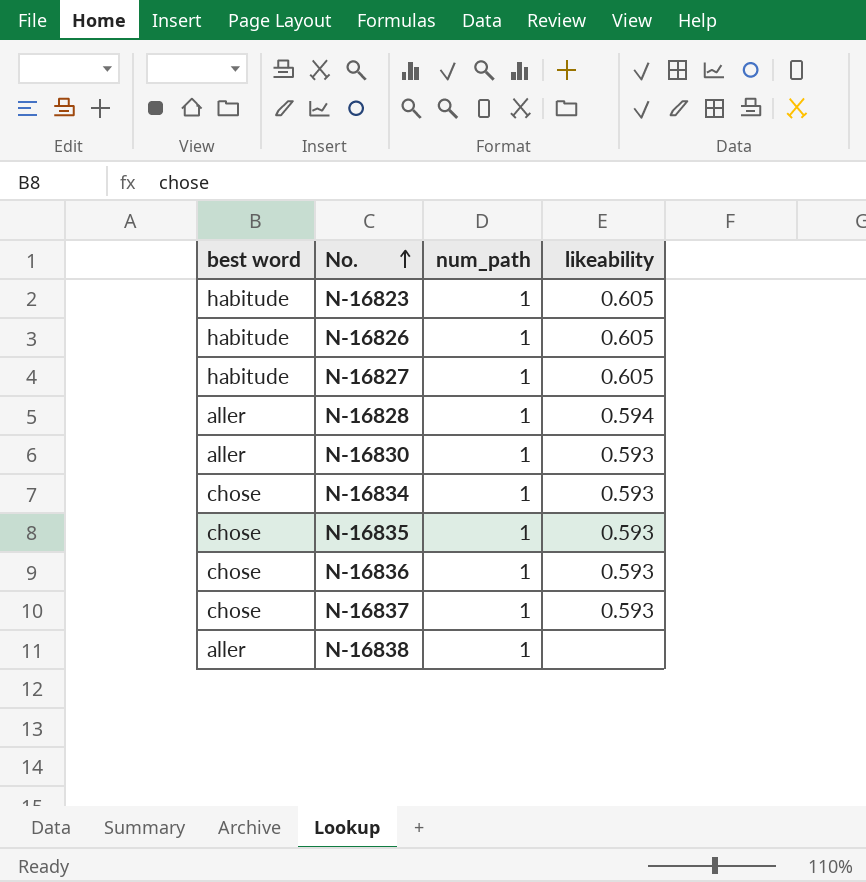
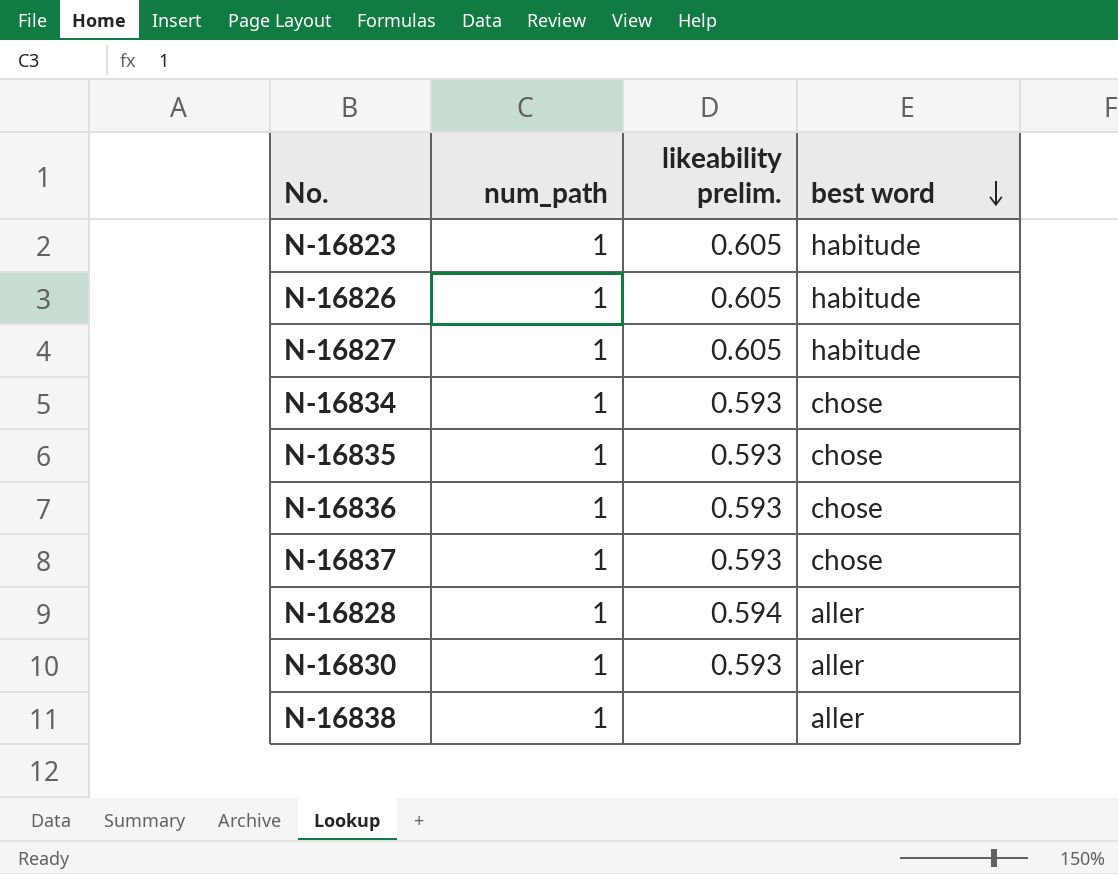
row order: No. ascending -> best word descending
column name: likeability -> likeability prelim.
column best word | position: 1 -> 4

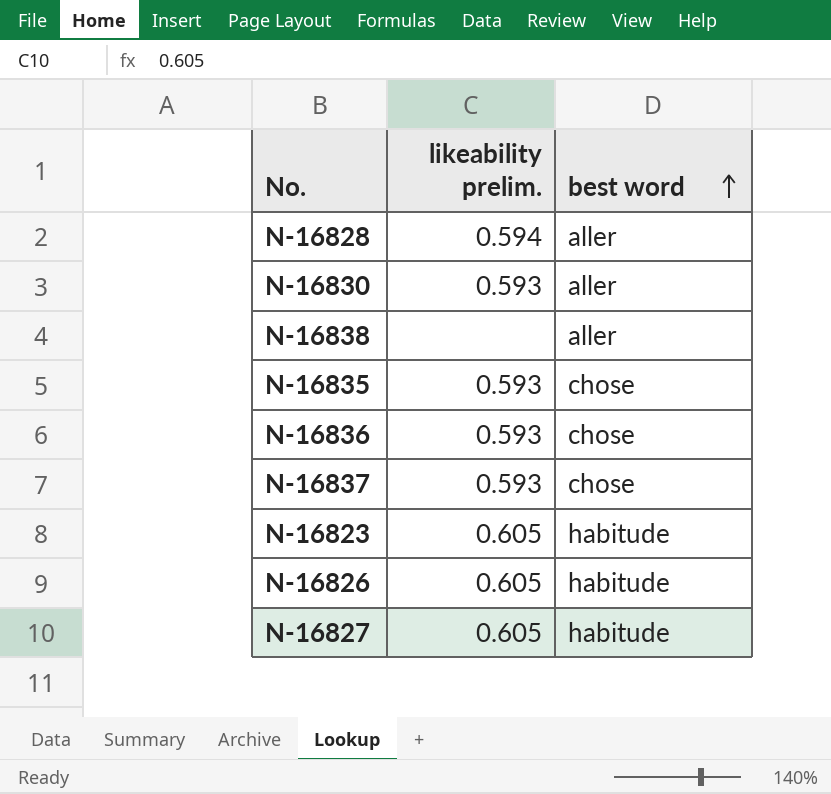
row order: best word descending -> best word ascending
column num_path | position: 2 -> none
row N-16834: 1 | 0.593 | chose -> none

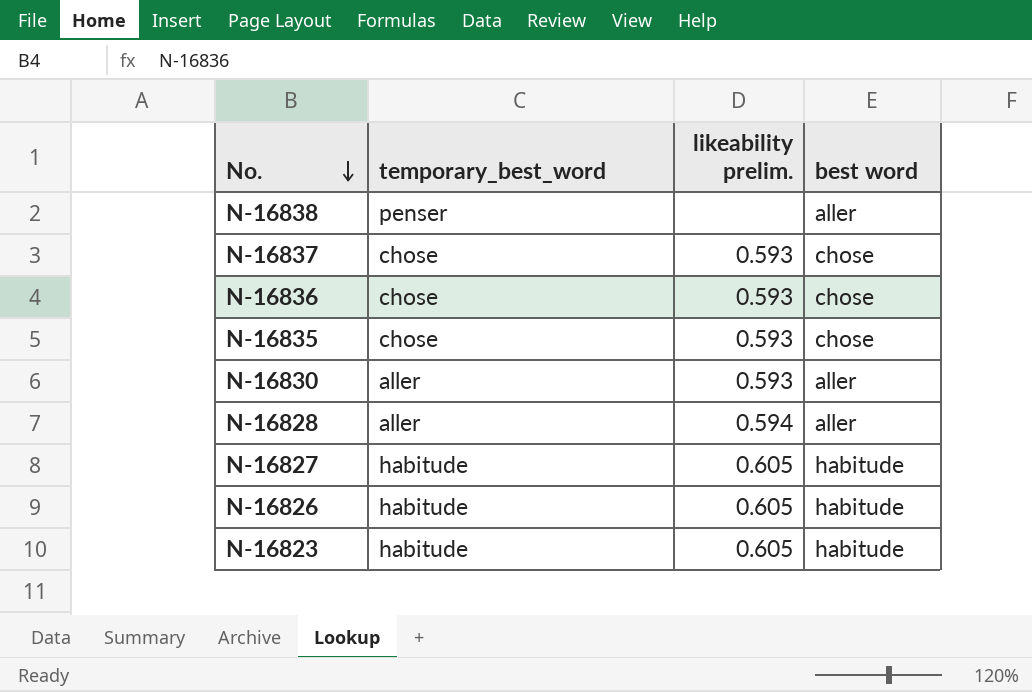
row order: best word ascending -> No. descending
column temporary_best_word | position: none -> 2

